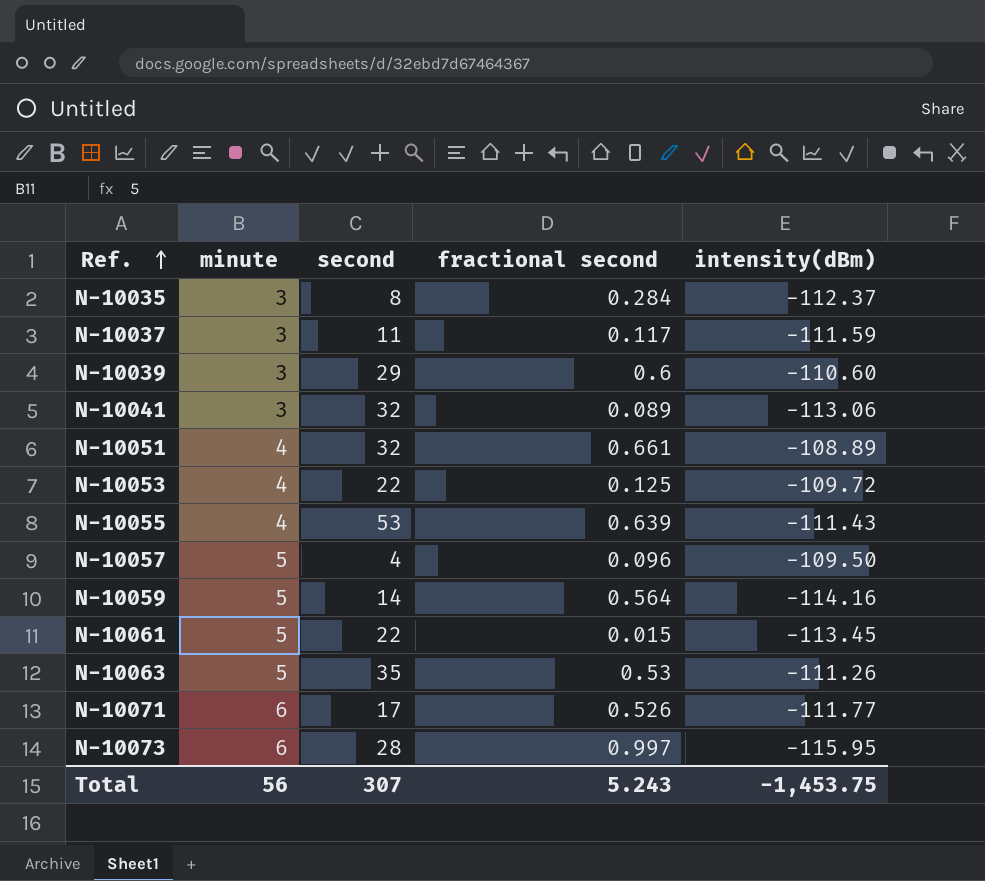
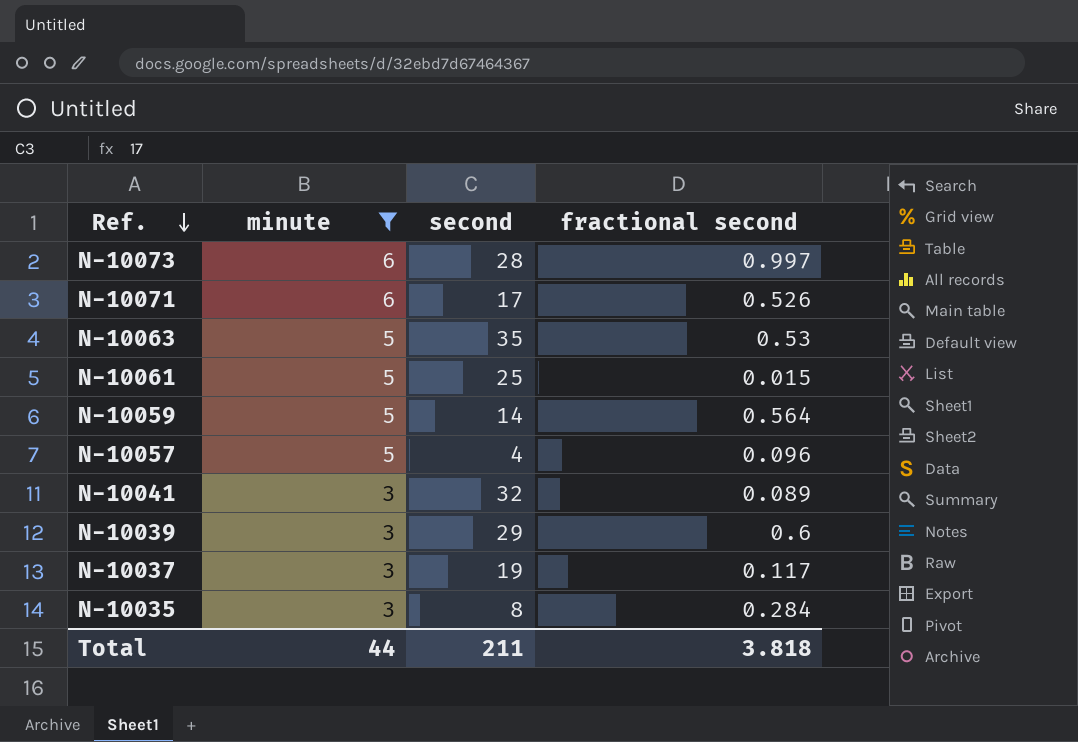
filter: none -> minute != 4
row order: Ref. ascending -> Ref. descending
column intensity(dBm) | position: 5 -> none
N-10061 | second: 22 -> 25
N-10037 | second: 11 -> 19
Total | minute: 56 -> 44
Total | second: 307 -> 211
Total | fractional second: 5.243 -> 3.818

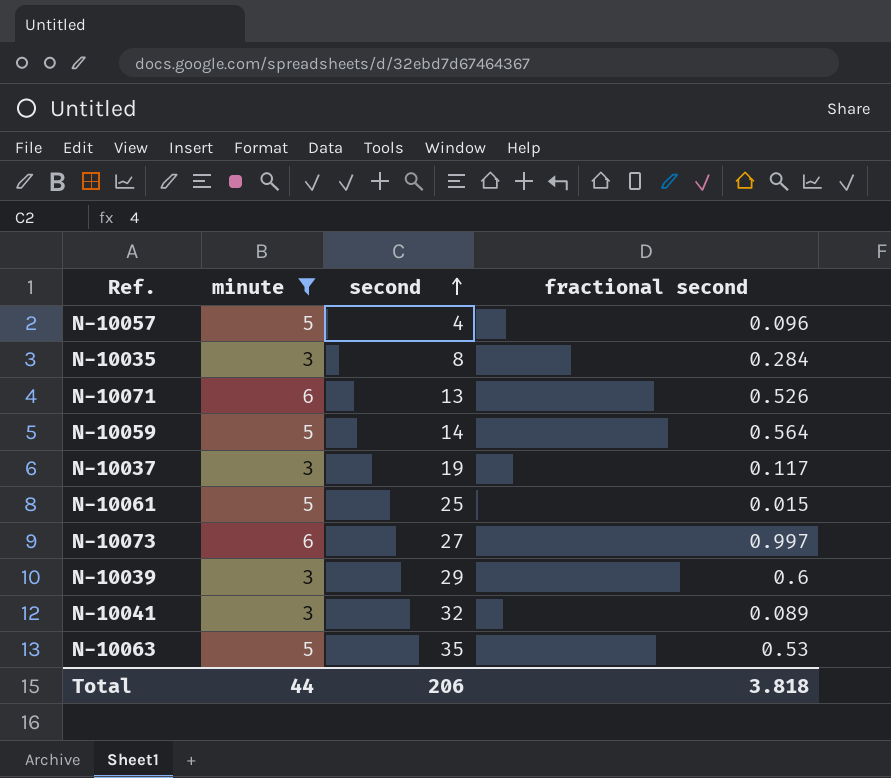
row order: Ref. descending -> second ascending
N-10071 | second: 17 -> 13
N-10073 | second: 28 -> 27
Total | second: 211 -> 206

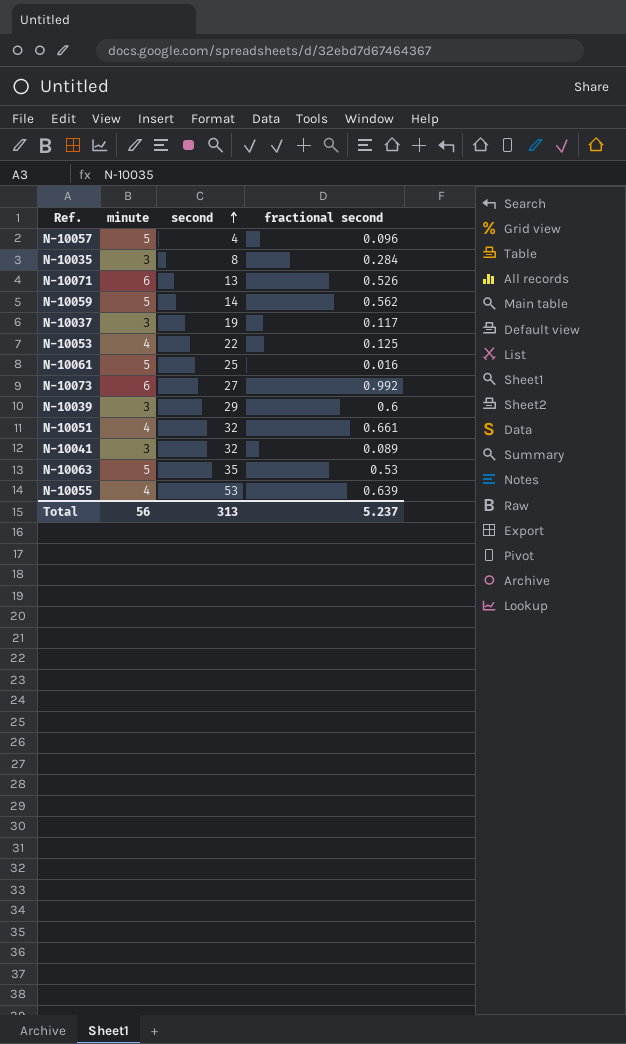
filter: minute != 4 -> none
N-10059 | fractional second: 0.564 -> 0.562
N-10061 | fractional second: 0.015 -> 0.016
N-10073 | fractional second: 0.997 -> 0.992
Total | minute: 44 -> 56
Total | second: 206 -> 313
Total | fractional second: 3.818 -> 5.237

